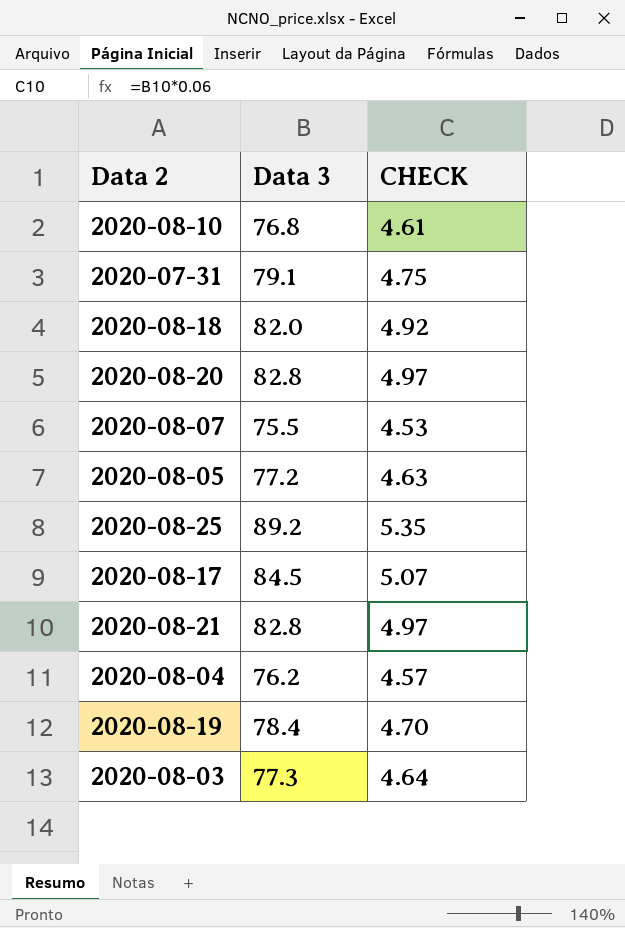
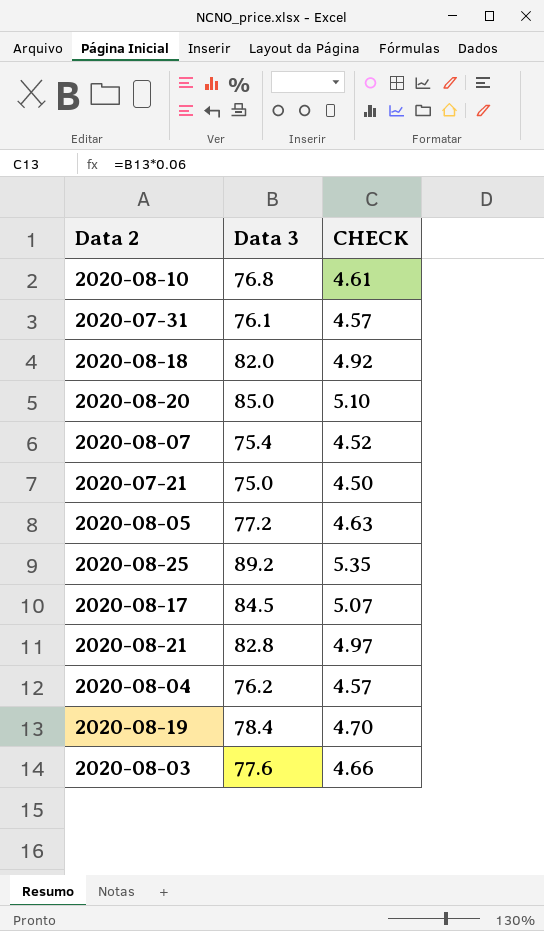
2020-07-31 | Data 3: 79.1 -> 76.1
2020-07-31 | CHECK: 4.75 -> 4.57
2020-08-20 | Data 3: 82.8 -> 85.0
2020-08-20 | CHECK: 4.97 -> 5.10
2020-08-07 | Data 3: 75.5 -> 75.4
2020-08-07 | CHECK: 4.53 -> 4.52
row 2020-07-21: none -> 75.0 | 4.50
2020-08-03 | Data 3: 77.3 -> 77.6
2020-08-03 | CHECK: 4.64 -> 4.66

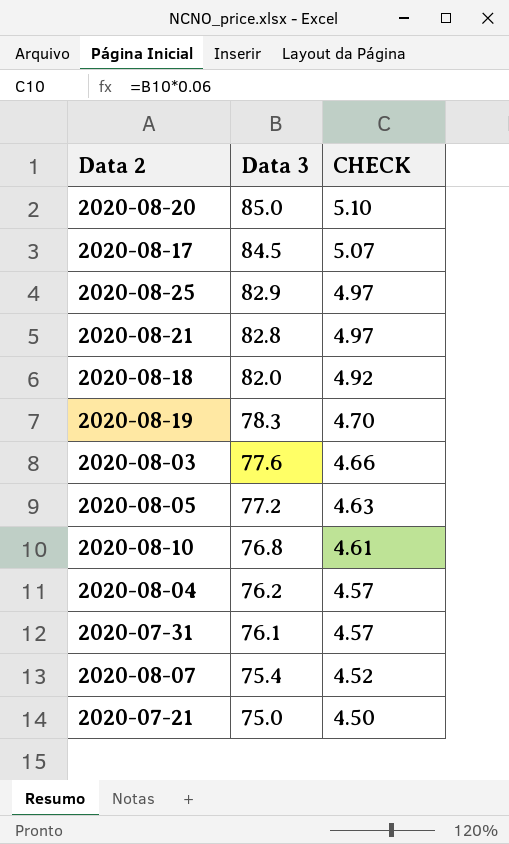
row order: none -> Data 3 descending
2020-08-25 | Data 3: 89.2 -> 82.9
2020-08-25 | CHECK: 5.35 -> 4.97
2020-08-19 | Data 3: 78.4 -> 78.3

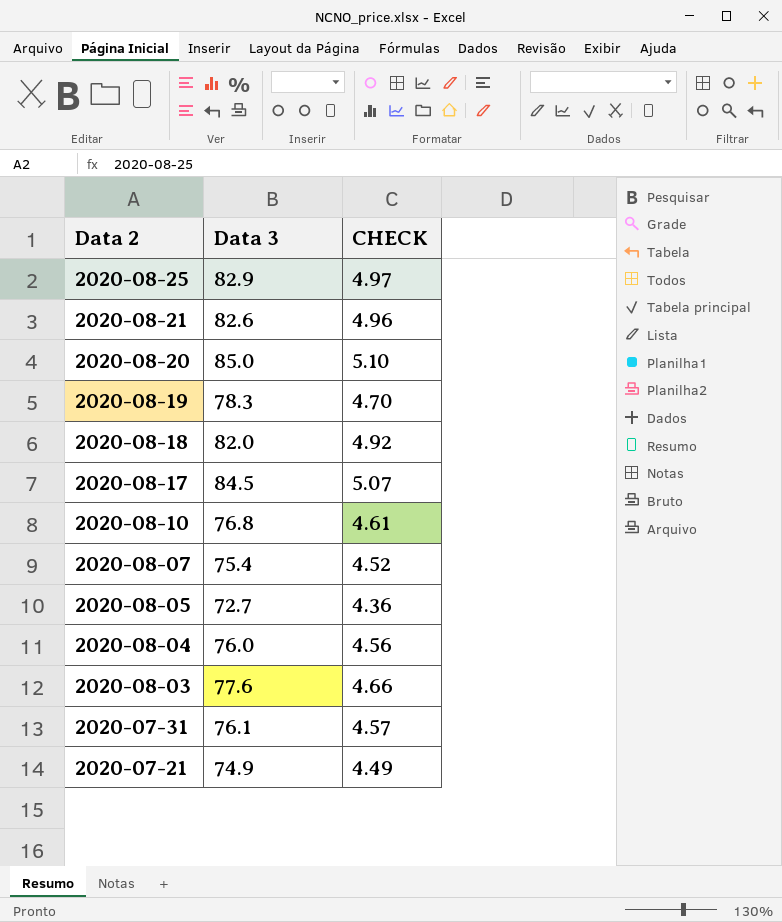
row order: Data 3 descending -> Data 2 descending
2020-08-21 | Data 3: 82.8 -> 82.6
2020-08-21 | CHECK: 4.97 -> 4.96
2020-08-05 | Data 3: 77.2 -> 72.7
2020-08-05 | CHECK: 4.63 -> 4.36
2020-08-04 | Data 3: 76.2 -> 76.0
2020-08-04 | CHECK: 4.57 -> 4.56
2020-07-21 | Data 3: 75.0 -> 74.9
2020-07-21 | CHECK: 4.50 -> 4.49

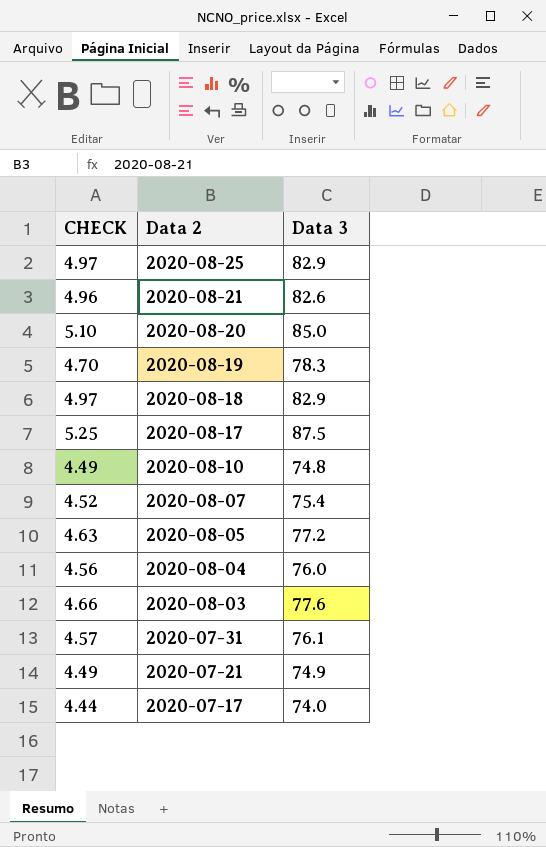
column CHECK | position: 3 -> 1
2020-08-18 | CHECK: 4.92 -> 4.97
2020-08-18 | Data 3: 82.0 -> 82.9
2020-08-17 | CHECK: 5.07 -> 5.25
2020-08-17 | Data 3: 84.5 -> 87.5
2020-08-10 | CHECK: 4.61 -> 4.49
2020-08-10 | Data 3: 76.8 -> 74.8
2020-08-05 | CHECK: 4.36 -> 4.63
2020-08-05 | Data 3: 72.7 -> 77.2
row 2020-07-17: none -> 4.44 | 74.0

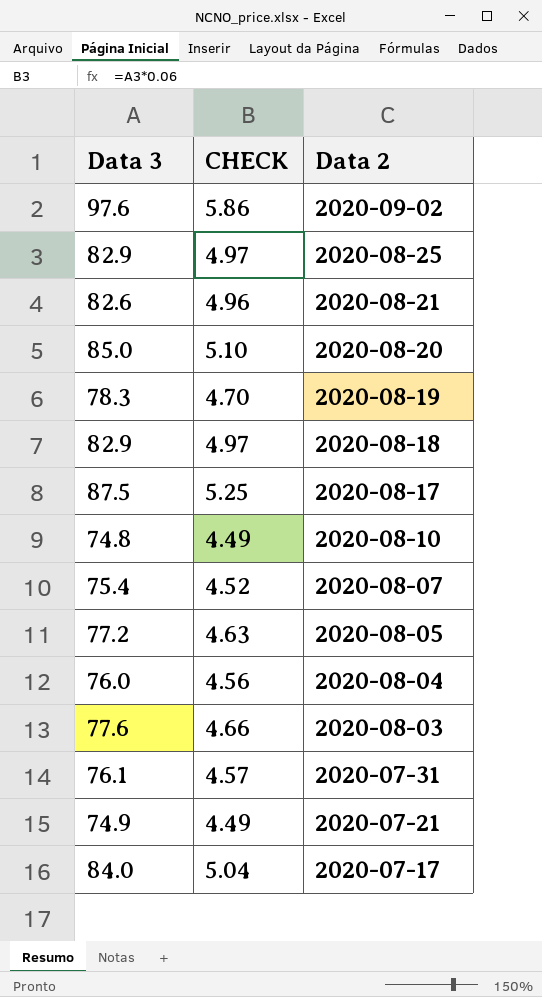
column Data 3 | position: 3 -> 1
row 2020-09-02: none -> 97.6 | 5.86
2020-07-17 | Data 3: 74.0 -> 84.0
2020-07-17 | CHECK: 4.44 -> 5.04

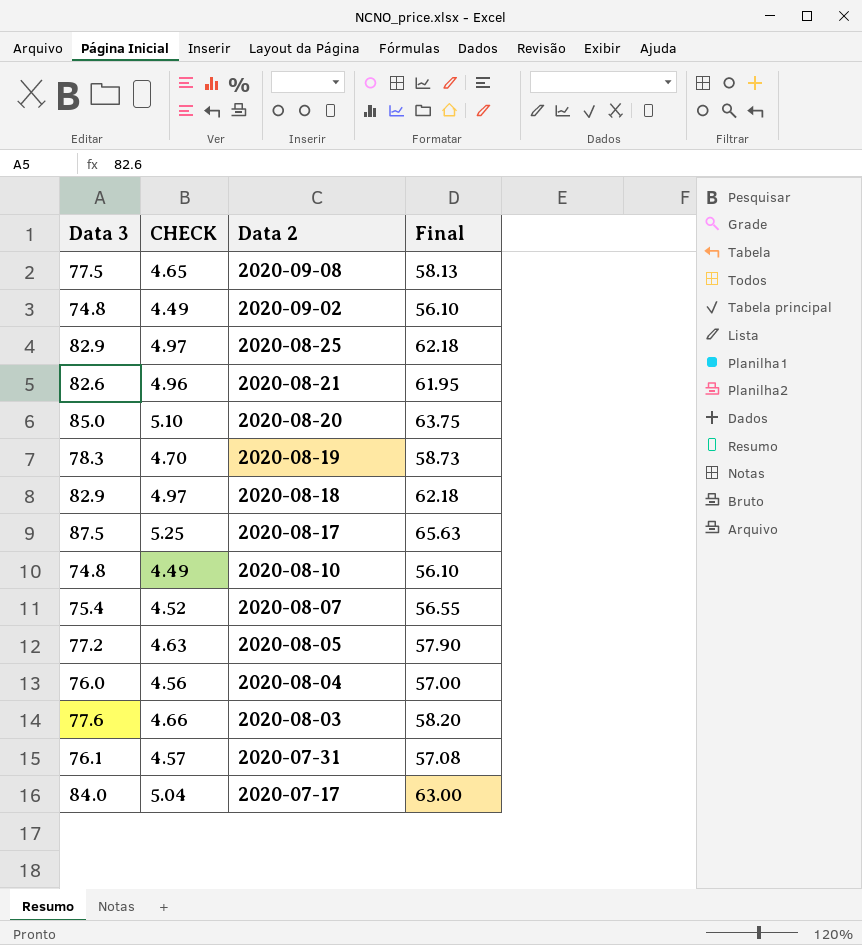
column Final | formula: none -> [Data 3] * 0.75
row 2020-07-21: 74.9 | 4.49 -> none
row 2020-09-08: none -> 77.5 | 4.65 | 58.13
2020-09-02 | Data 3: 97.6 -> 74.8
2020-09-02 | CHECK: 5.86 -> 4.49

